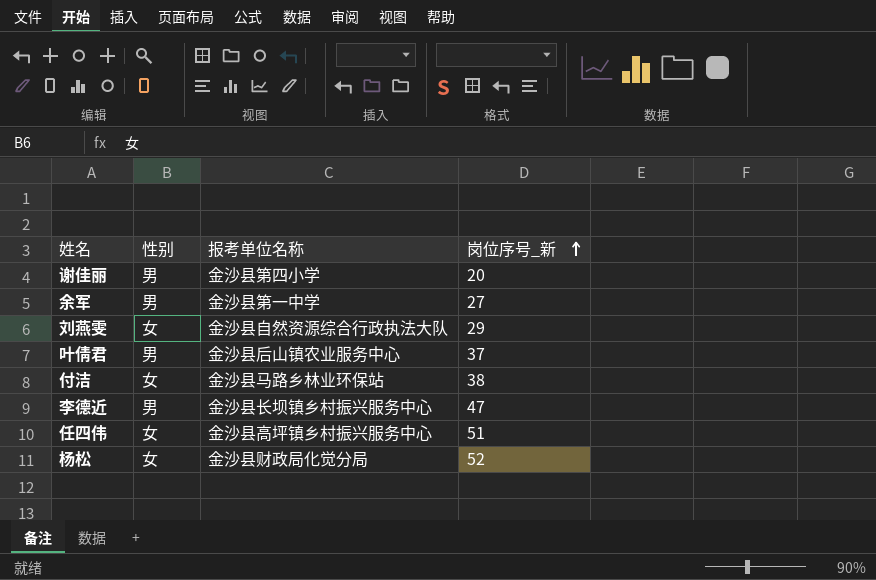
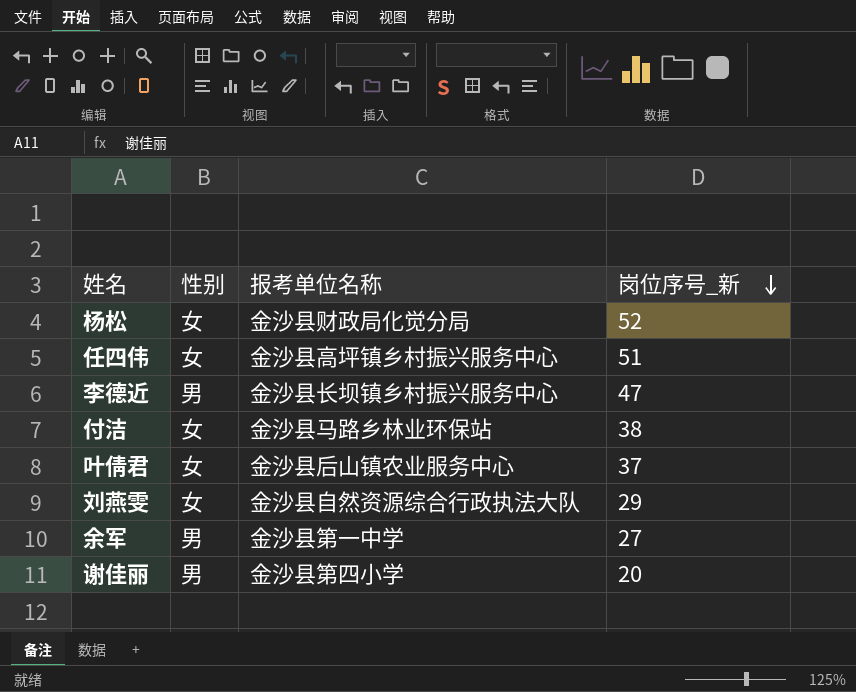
row order: 岗位序号_新 ascending -> 岗位序号_新 descending
叶倩君 | 性别: 男 -> 女

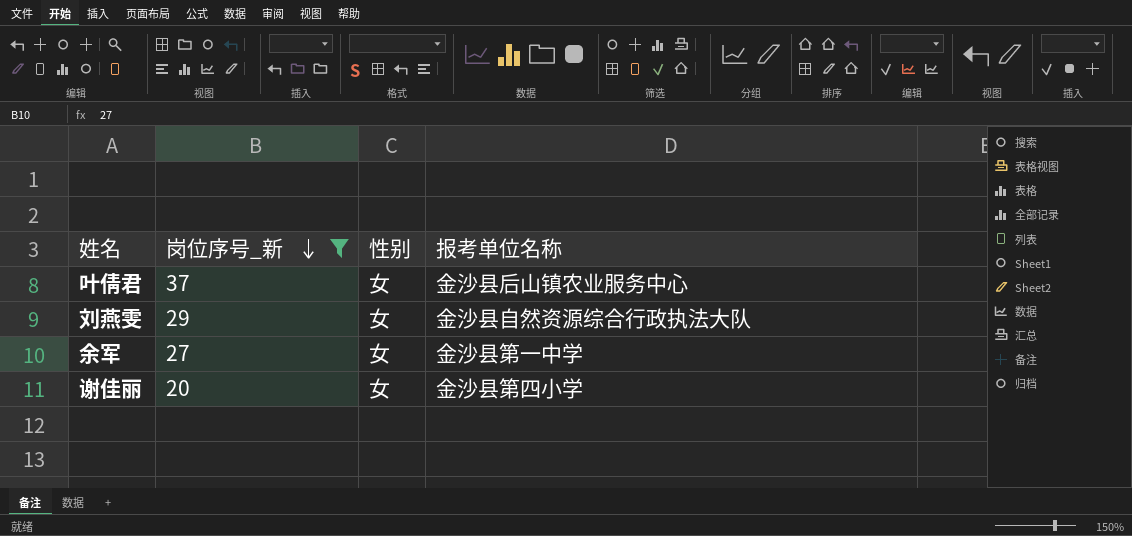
filter: none -> 岗位序号_新 <= 37
column 岗位序号_新 | position: 4 -> 2
余军 | 性别: 男 -> 女
谢佳丽 | 性别: 男 -> 女

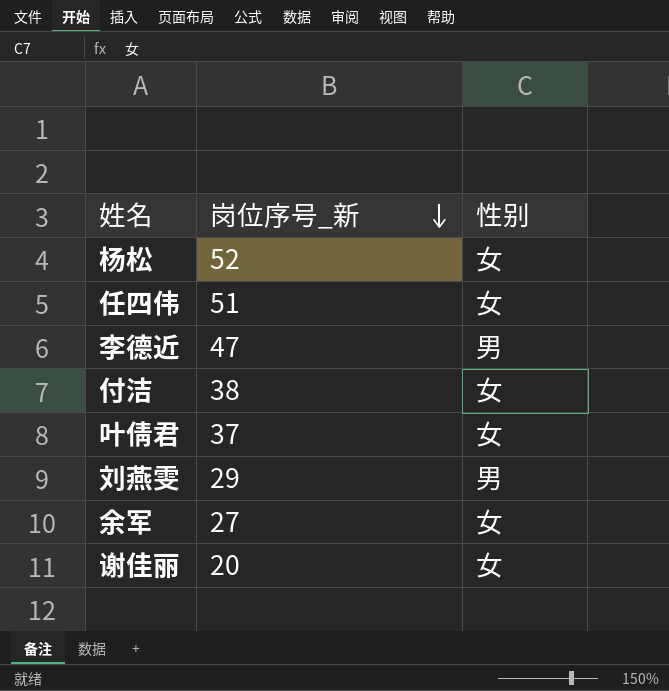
filter: 岗位序号_新 <= 37 -> none
column 报考单位名称 | position: 4 -> none
刘燕雯 | 性别: 女 -> 男

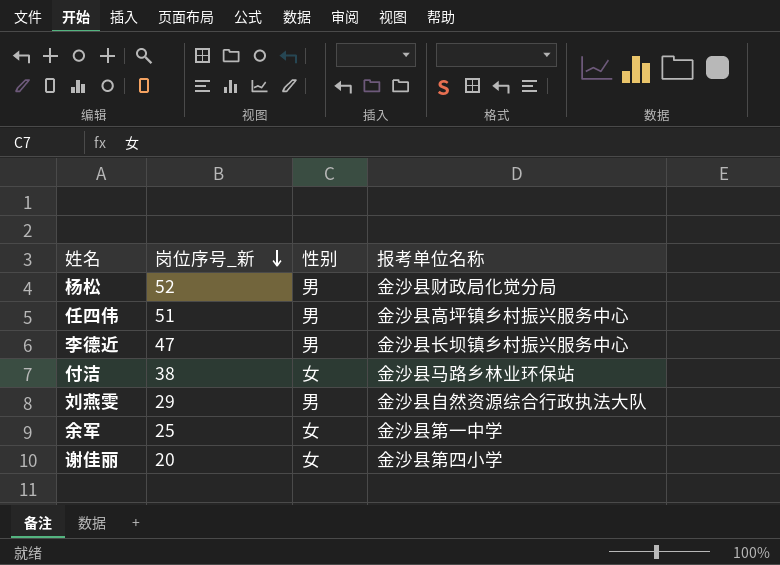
column 报考单位名称 | position: none -> 4
row 叶倩君: 37 | 女 -> none
杨松 | 性别: 女 -> 男
任四伟 | 性别: 女 -> 男
余军 | 岗位序号_新: 27 -> 25

